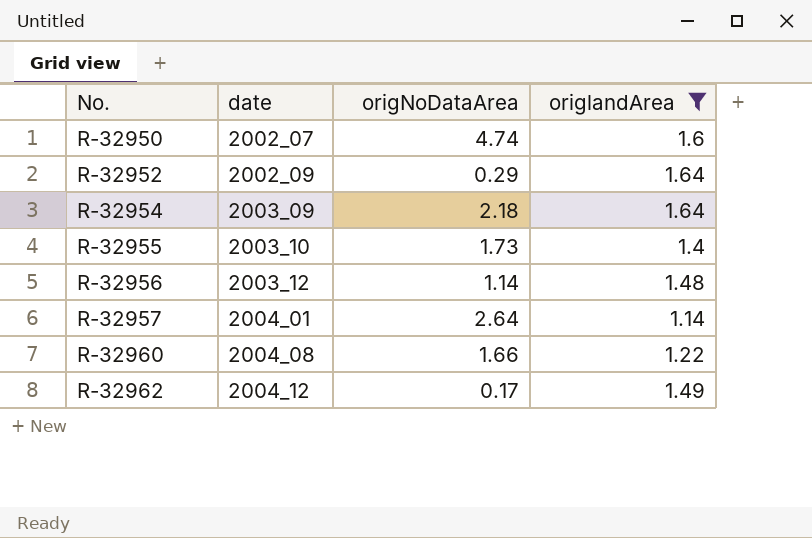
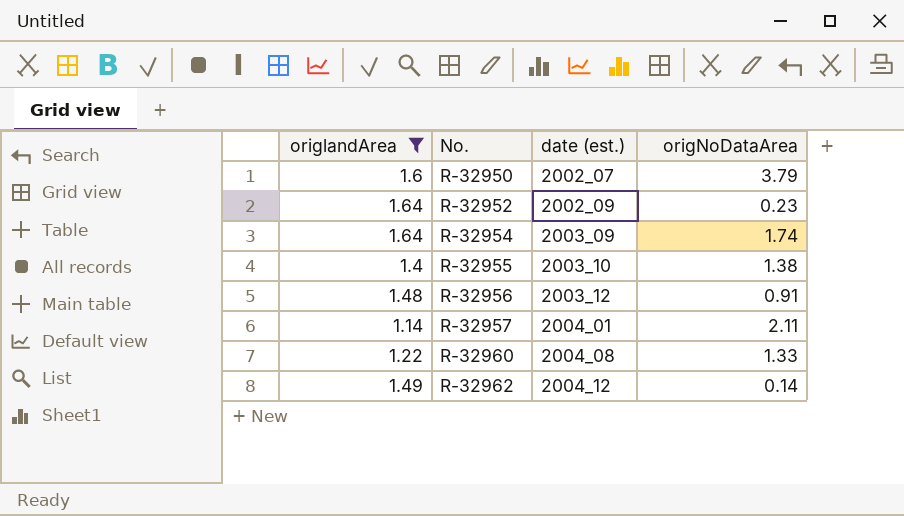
column origlandArea | position: 4 -> 1
column name: date -> date (est.)
R-32950 | origNoDataArea: 4.74 -> 3.79
R-32952 | origNoDataArea: 0.29 -> 0.23
R-32954 | origNoDataArea: 2.18 -> 1.74
R-32955 | origNoDataArea: 1.73 -> 1.38
R-32956 | origNoDataArea: 1.14 -> 0.91
R-32957 | origNoDataArea: 2.64 -> 2.11
R-32960 | origNoDataArea: 1.66 -> 1.33
R-32962 | origNoDataArea: 0.17 -> 0.14

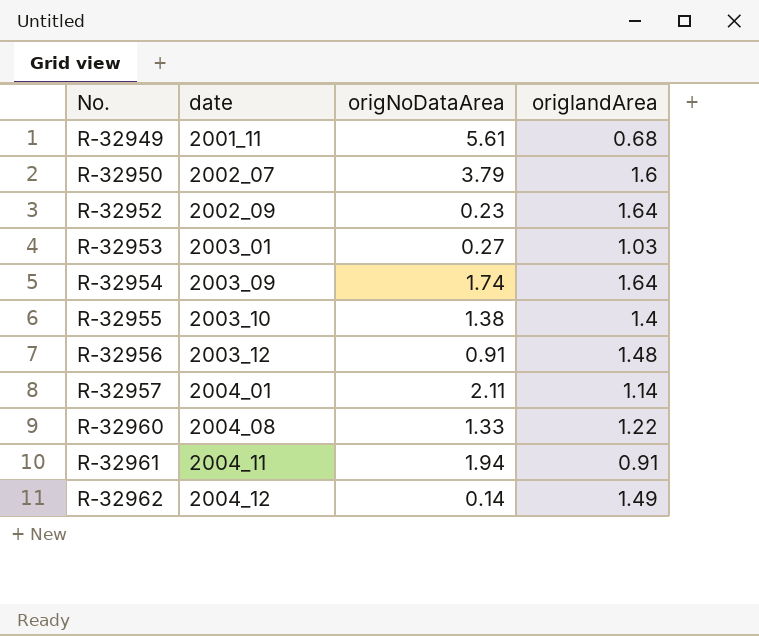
filter: origlandArea >= 1.14 -> none
column name: date (est.) -> date
column origlandArea | position: 1 -> 4

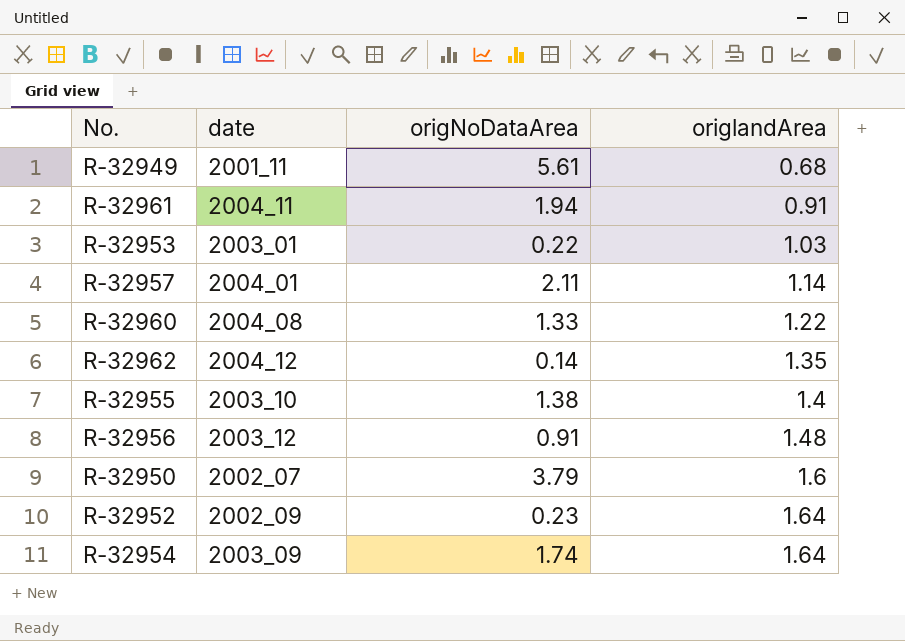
row order: No. ascending -> origlandArea ascending
R-32953 | origNoDataArea: 0.27 -> 0.22
R-32962 | origlandArea: 1.49 -> 1.35

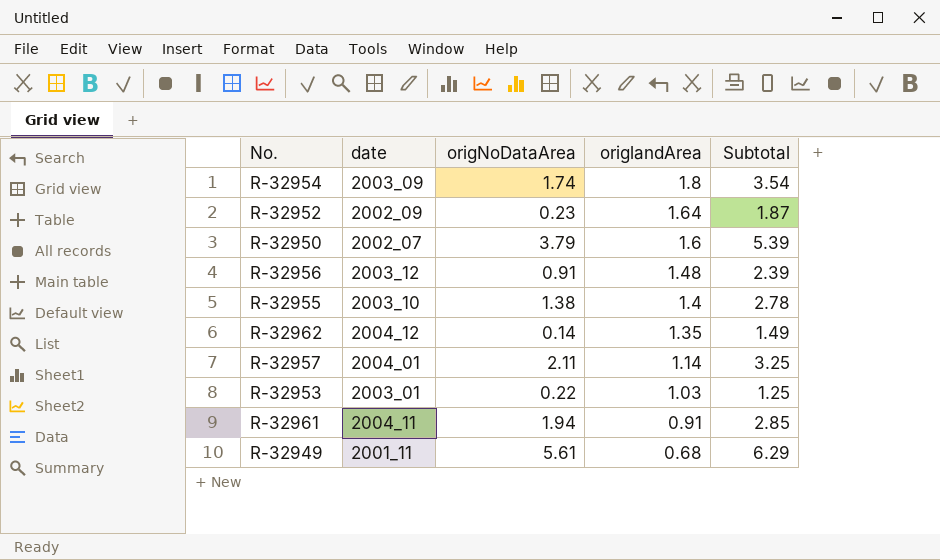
row order: origlandArea ascending -> origlandArea descending
column Subtotal | formula: none -> [origNoDataArea] + [origlandArea]
row R-32960: 2004_08 | 1.33 | 1.22 -> none
R-32954 | origlandArea: 1.64 -> 1.8

